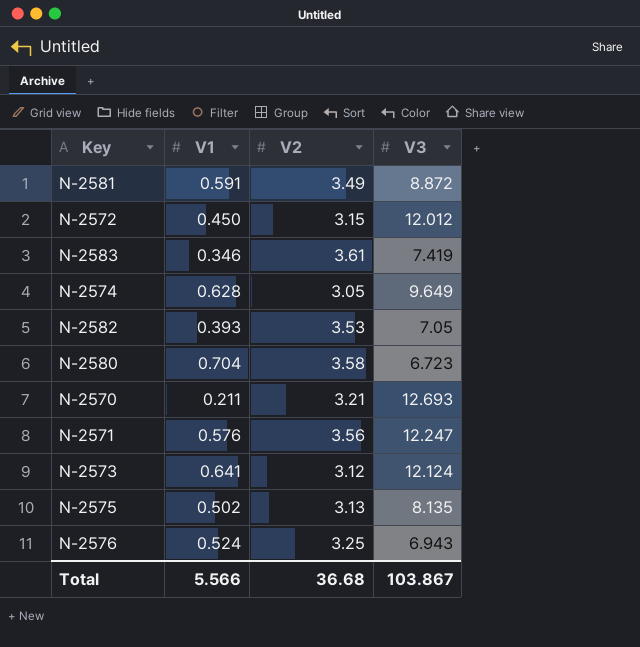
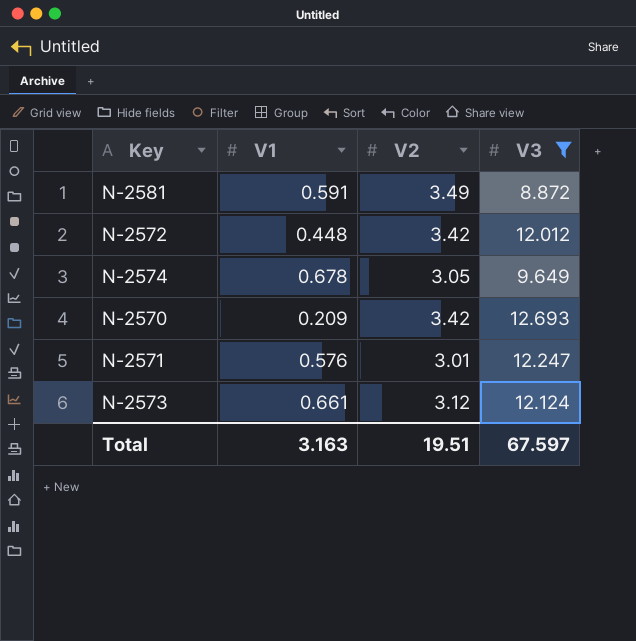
filter: none -> V3 >= 8.872
N-2572 | V1: 0.450 -> 0.448
N-2572 | V2: 3.15 -> 3.42
N-2574 | V1: 0.628 -> 0.678
N-2570 | V1: 0.211 -> 0.209
N-2570 | V2: 3.21 -> 3.42
N-2571 | V2: 3.56 -> 3.01
N-2573 | V1: 0.641 -> 0.661
Total | V1: 5.566 -> 3.163
Total | V2: 36.68 -> 19.51
Total | V3: 103.867 -> 67.597

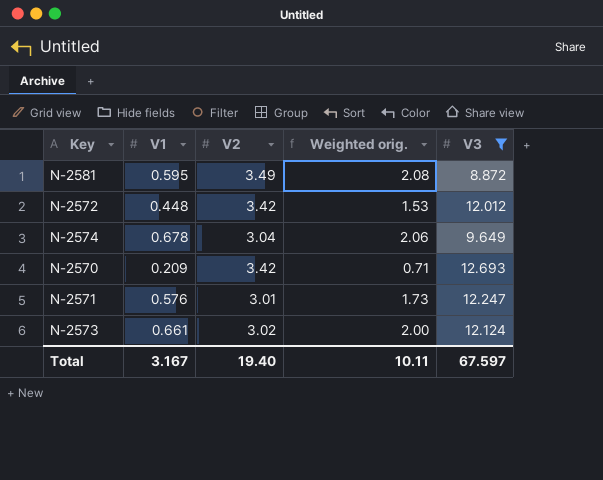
column Weighted orig. | formula: none -> [V1] * [V2]
N-2581 | V1: 0.591 -> 0.595
N-2574 | V2: 3.05 -> 3.04
N-2573 | V2: 3.12 -> 3.02
Total | V1: 3.163 -> 3.167
Total | V2: 19.51 -> 19.40

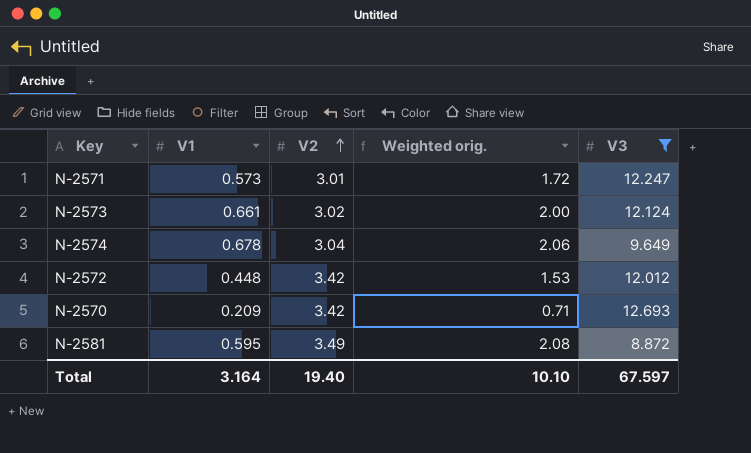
row order: none -> V2 ascending
N-2571 | V1: 0.576 -> 0.573
N-2571 | Weighted orig.: 1.73 -> 1.72
Total | V1: 3.167 -> 3.164
Total | Weighted orig.: 10.11 -> 10.10

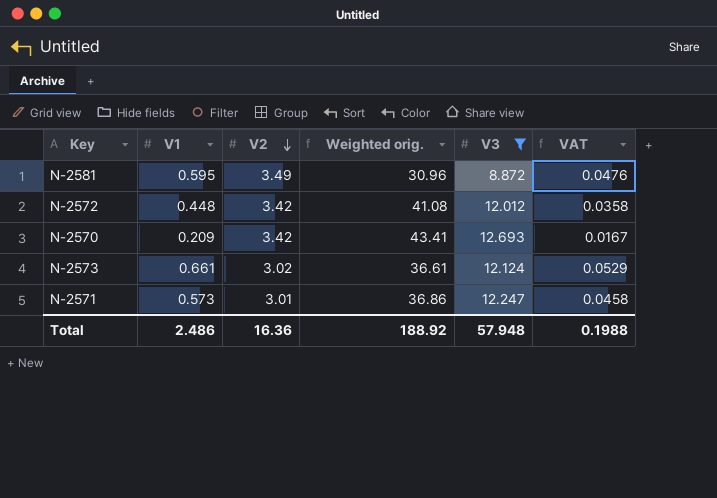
row order: V2 ascending -> V2 descending
column Weighted orig. | formula: [V1] * [V2] -> [V2] * [V3]
column VAT | formula: none -> [V1] * 0.08
row N-2574: 0.678 | 3.04 | 2.06 | 9.649 -> none
Total | V1: 3.164 -> 2.486
Total | V2: 19.40 -> 16.36
Total | Weighted orig.: 10.10 -> 188.92
Total | V3: 67.597 -> 57.948

